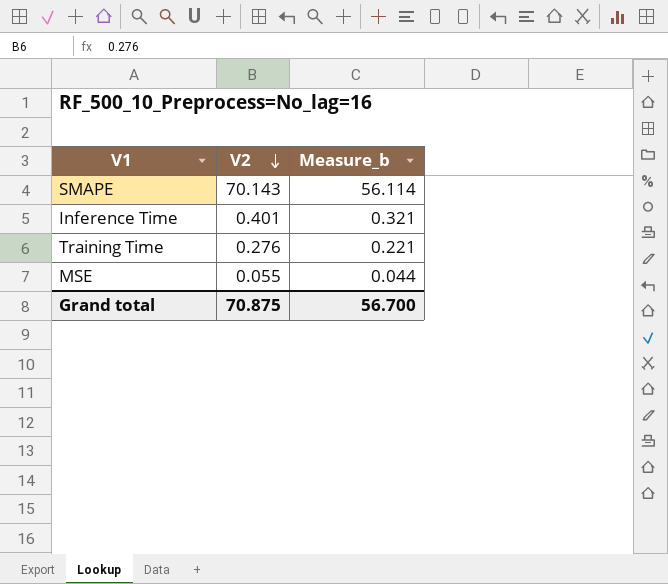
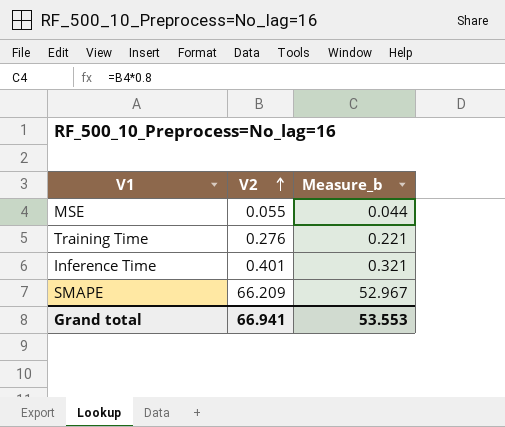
row order: V2 descending -> V2 ascending
SMAPE | V2: 70.143 -> 66.209
SMAPE | Measure_b: 56.114 -> 52.967
Grand total | V2: 70.875 -> 66.941
Grand total | Measure_b: 56.700 -> 53.553

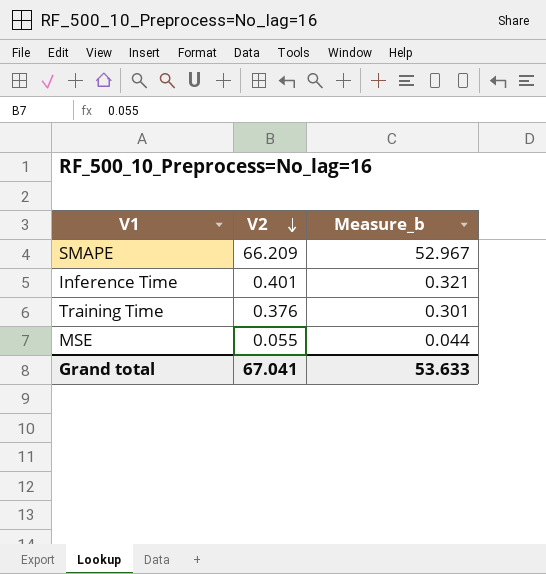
row order: V2 ascending -> V2 descending
Training Time | V2: 0.276 -> 0.376
Training Time | Measure_b: 0.221 -> 0.301
Grand total | V2: 66.941 -> 67.041
Grand total | Measure_b: 53.553 -> 53.633

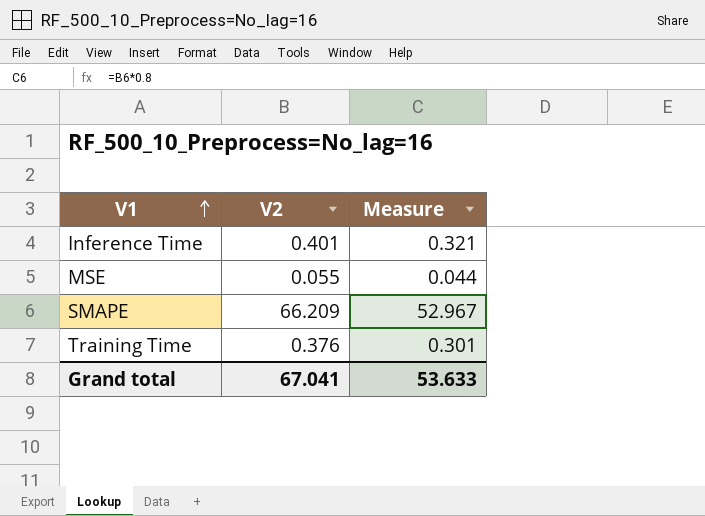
row order: V2 descending -> V1 ascending
column name: Measure_b -> Measure

